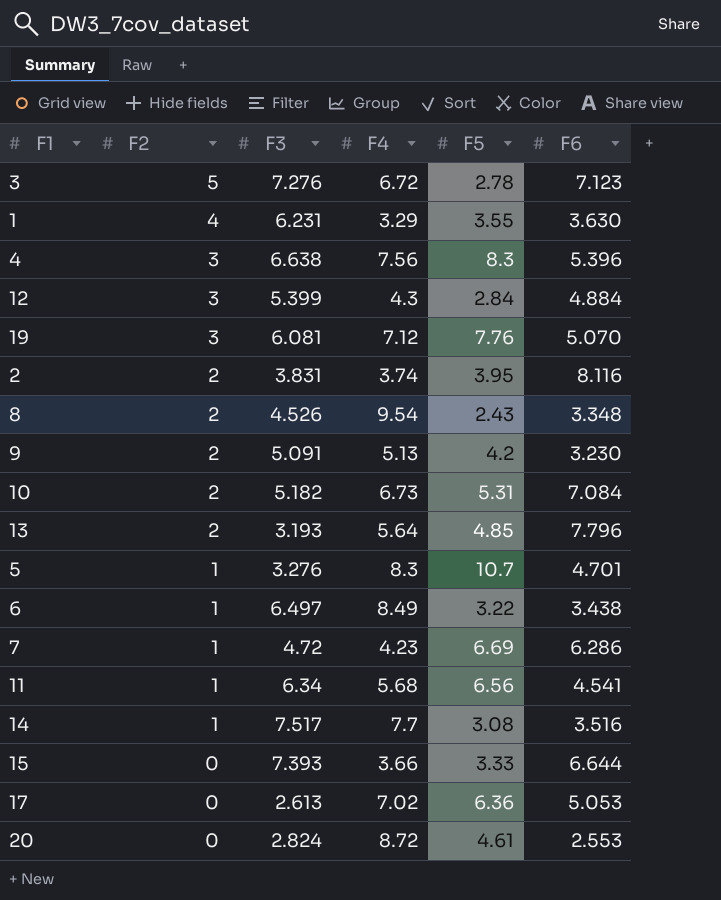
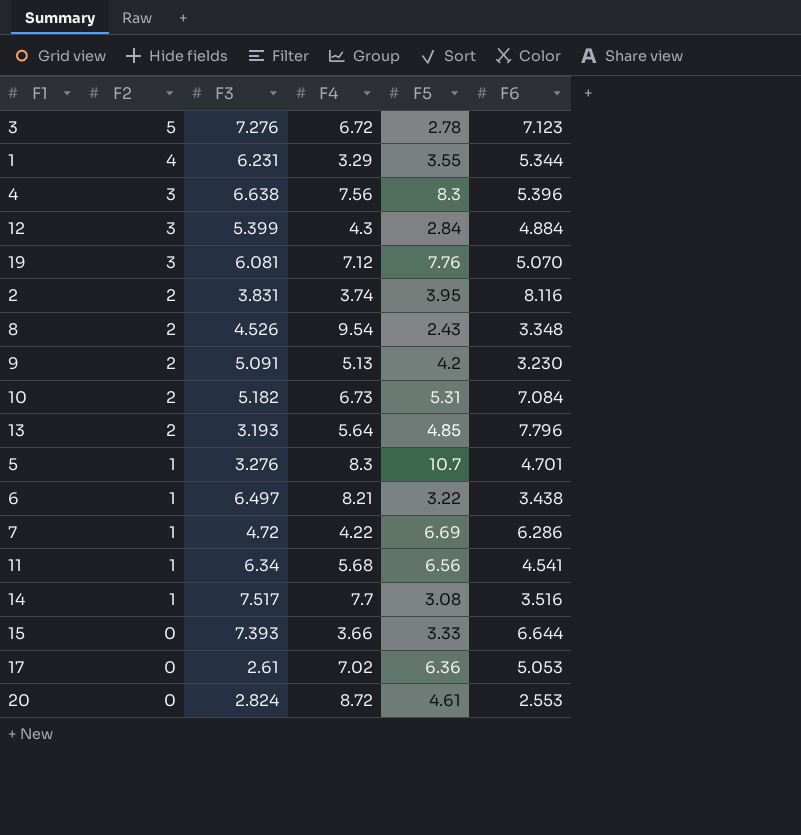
1 | F6: 3.630 -> 5.344
6 | F4: 8.49 -> 8.21
7 | F4: 4.23 -> 4.22
17 | F3: 2.613 -> 2.61

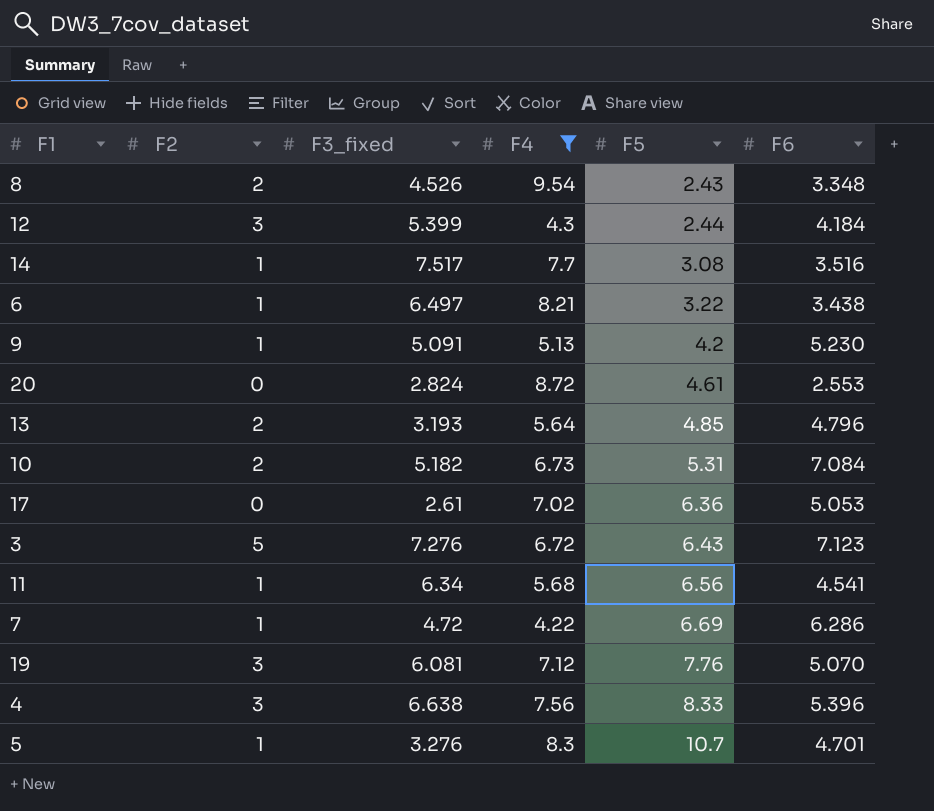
filter: none -> F4 >= 4.22
row order: F2 descending -> F5 ascending
column name: F3 -> F3_fixed
12 | F5: 2.84 -> 2.44
12 | F6: 4.884 -> 4.184
9 | F2: 2 -> 1
9 | F6: 3.230 -> 5.230
13 | F6: 7.796 -> 4.796
3 | F5: 2.78 -> 6.43
4 | F5: 8.3 -> 8.33

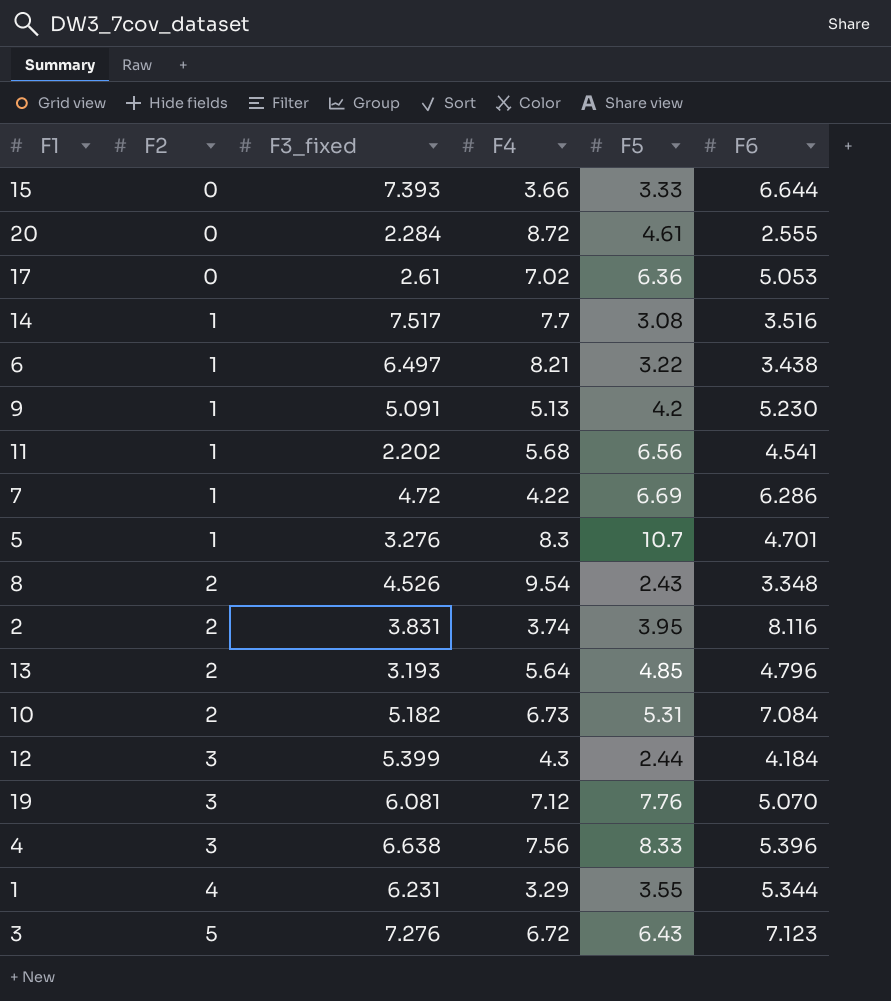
filter: F4 >= 4.22 -> none
row order: F5 ascending -> F2 ascending
20 | F3_fixed: 2.824 -> 2.284
20 | F6: 2.553 -> 2.555
11 | F3_fixed: 6.34 -> 2.202

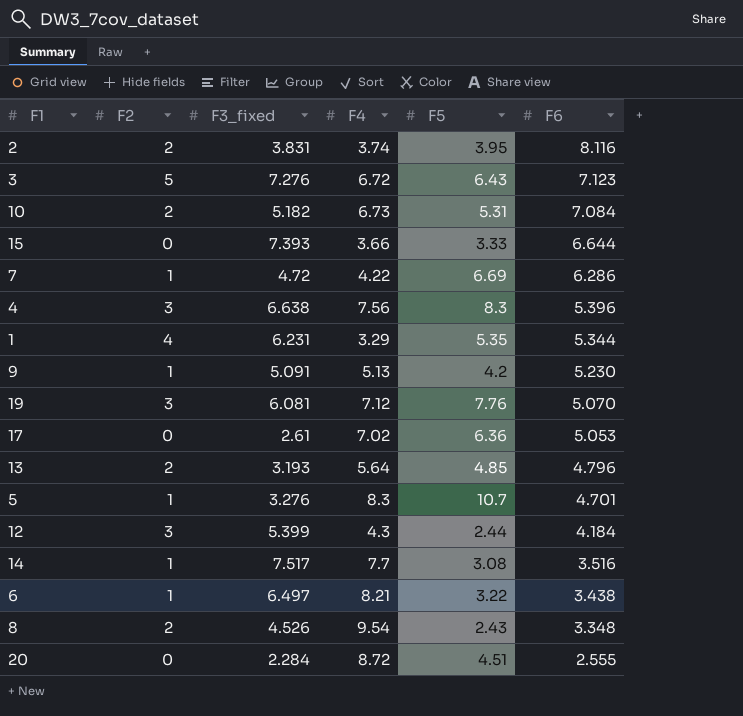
row order: F2 ascending -> F6 descending
row 11: 1 | 2.202 | 5.68 | 6.56 | 4.541 -> none
4 | F5: 8.33 -> 8.3
1 | F5: 3.55 -> 5.35
20 | F5: 4.61 -> 4.51

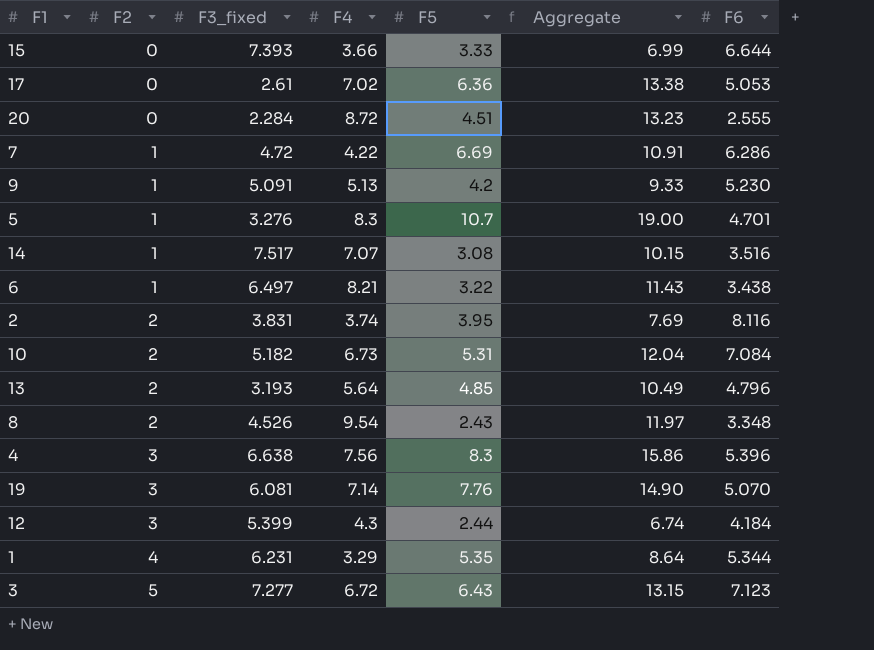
row order: F6 descending -> F2 ascending
column Aggregate | formula: none -> [F4] + [F5]
14 | F4: 7.7 -> 7.07
19 | F4: 7.12 -> 7.14
3 | F3_fixed: 7.276 -> 7.277

